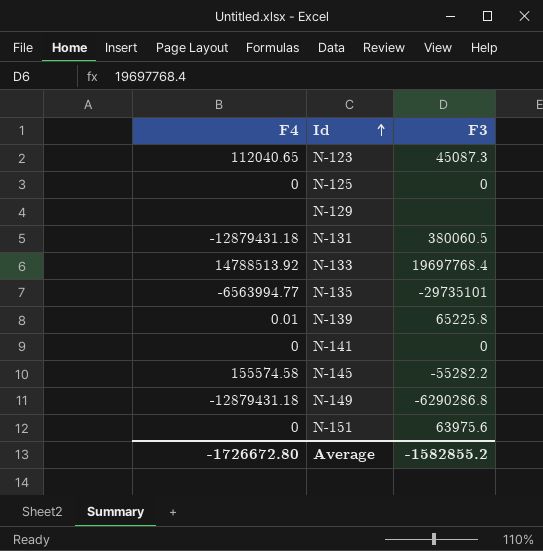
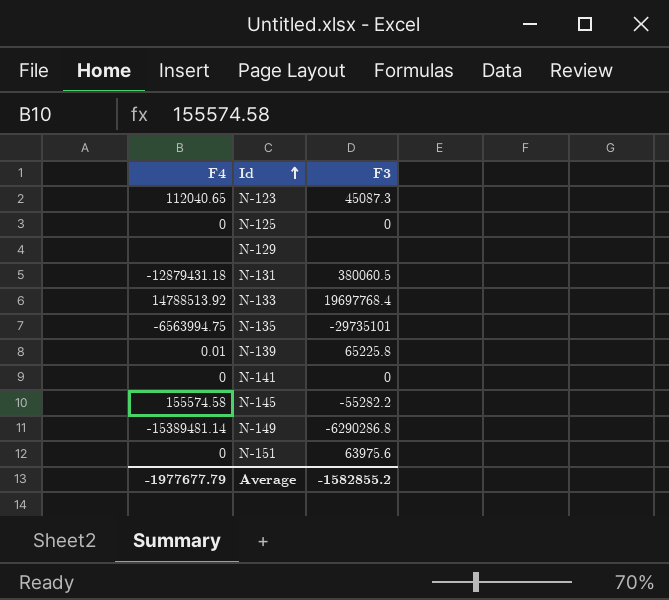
N-135 | F4: -6563994.77 -> -6563994.75
N-149 | F4: -12879431.18 -> -15389481.14
Average | F4: -1726672.80 -> -1977677.79

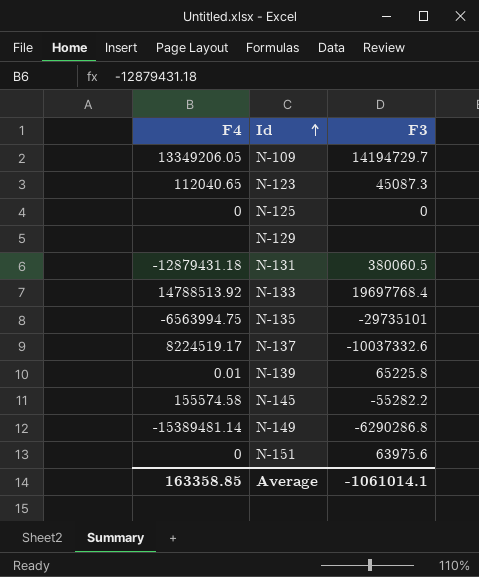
row N-141: 0 | 0 -> none
row N-109: none -> 13349206.05 | 14194729.7
row N-137: none -> 8224519.17 | -10037332.6
Average | F4: -1977677.79 -> 163358.85
Average | F3: -1582855.2 -> -1061014.1

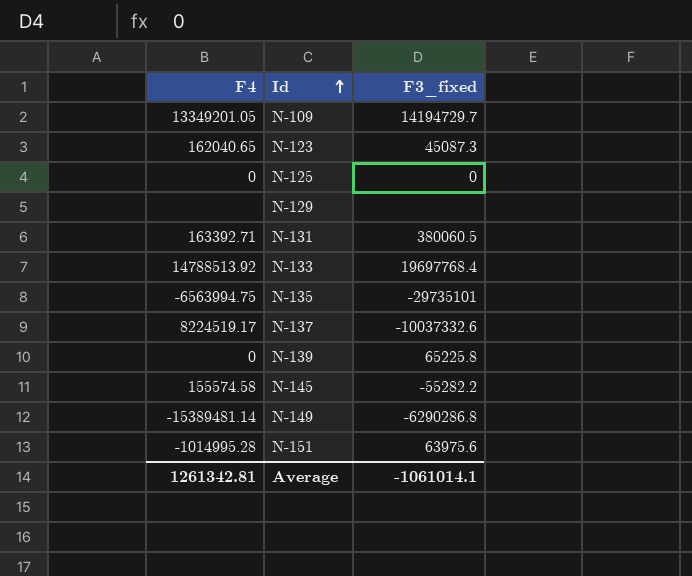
column name: F3 -> F3_fixed
N-109 | F4: 13349206.05 -> 13349201.05
N-123 | F4: 112040.65 -> 162040.65
N-131 | F4: -12879431.18 -> 163392.71
N-139 | F4: 0.01 -> 0
N-151 | F4: 0 -> -1014995.28
Average | F4: 163358.85 -> 1261342.81

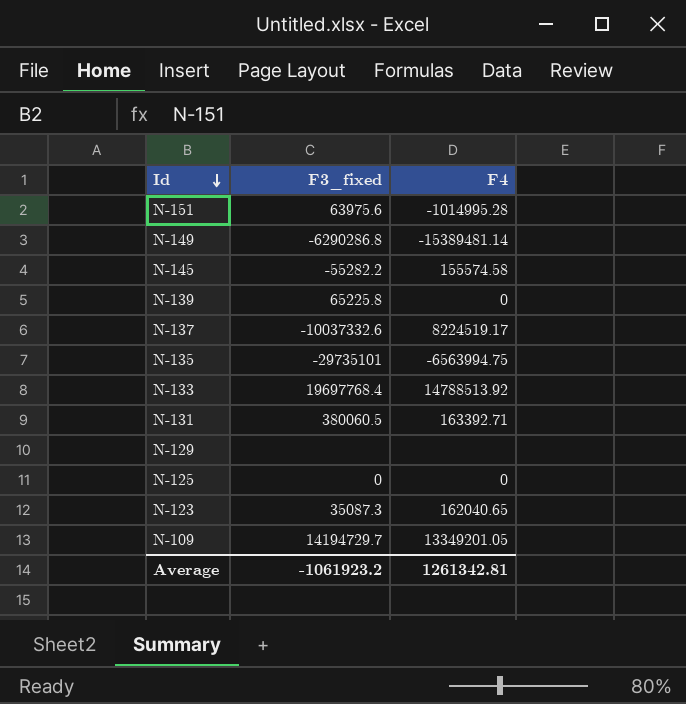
row order: Id ascending -> Id descending
column F4 | position: 1 -> 3
N-123 | F3_fixed: 45087.3 -> 35087.3
Average | F3_fixed: -1061014.1 -> -1061923.2

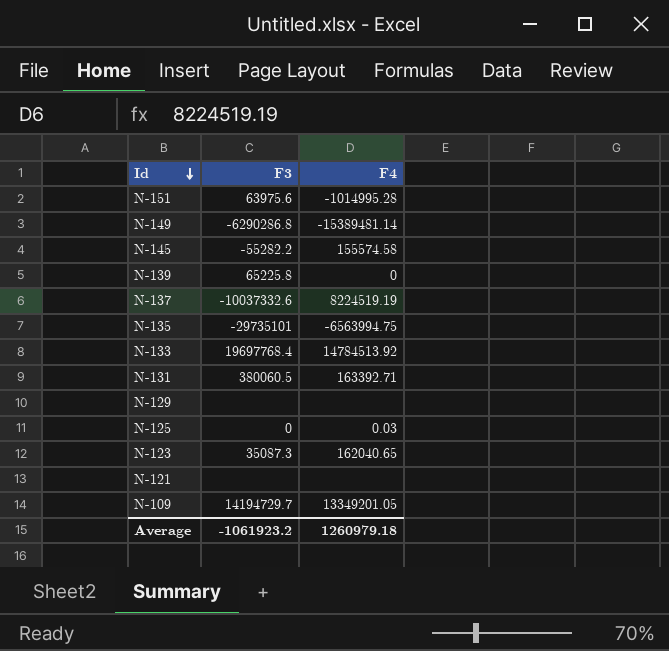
column name: F3_fixed -> F3
N-137 | F4: 8224519.17 -> 8224519.19
N-133 | F4: 14788513.92 -> 14784513.92
N-125 | F4: 0 -> 0.03
row N-121: none -> none | none
Average | F4: 1261342.81 -> 1260979.18

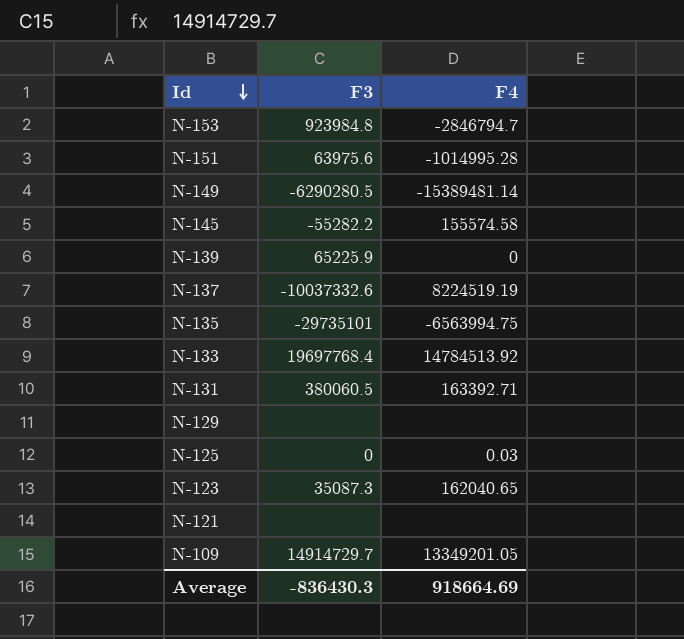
row N-153: none -> 923984.8 | -2846794.7
N-149 | F3: -6290286.8 -> -6290280.5
N-139 | F3: 65225.8 -> 65225.9
N-109 | F3: 14194729.7 -> 14914729.7
Average | F3: -1061923.2 -> -836430.3
Average | F4: 1260979.18 -> 918664.69

